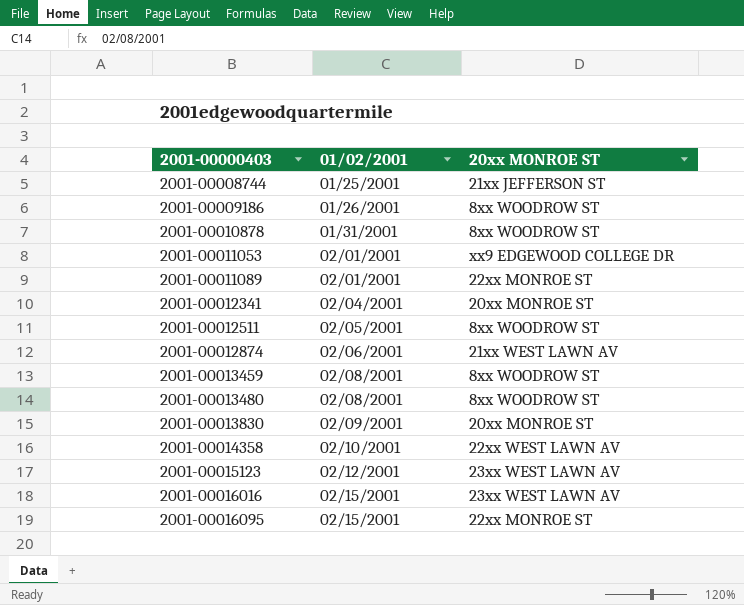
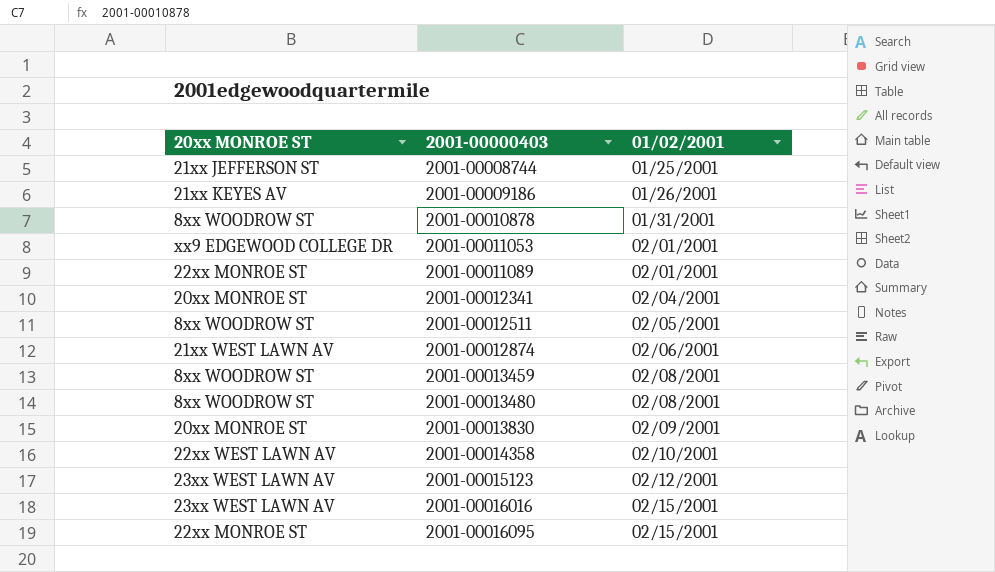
column 20xx MONROE ST | position: 3 -> 1
2001-00009186 | 20xx MONROE ST: 8xx WOODROW ST -> 21xx KEYES AV

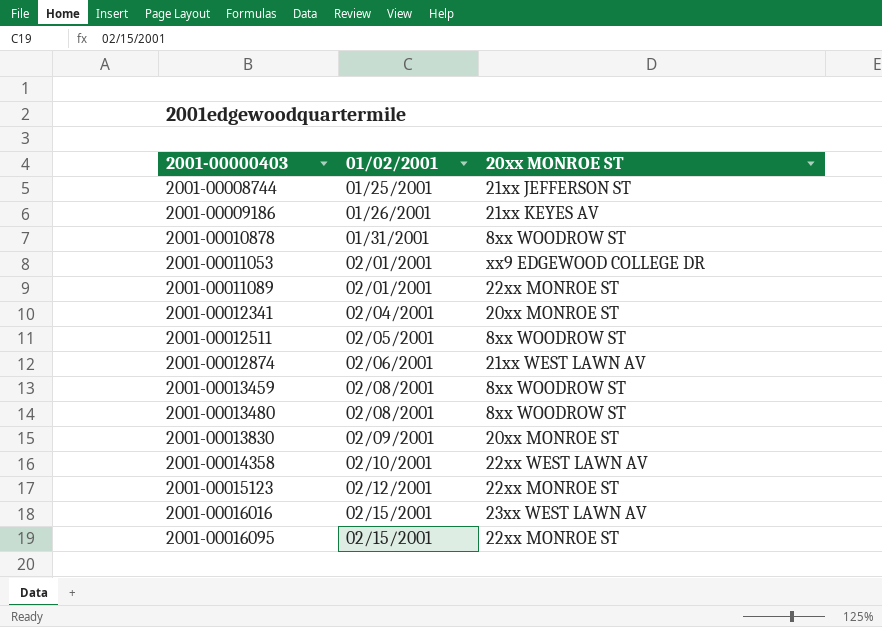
column 20xx MONROE ST | position: 1 -> 3
2001-00015123 | 20xx MONROE ST: 23xx WEST LAWN AV -> 22xx MONROE ST

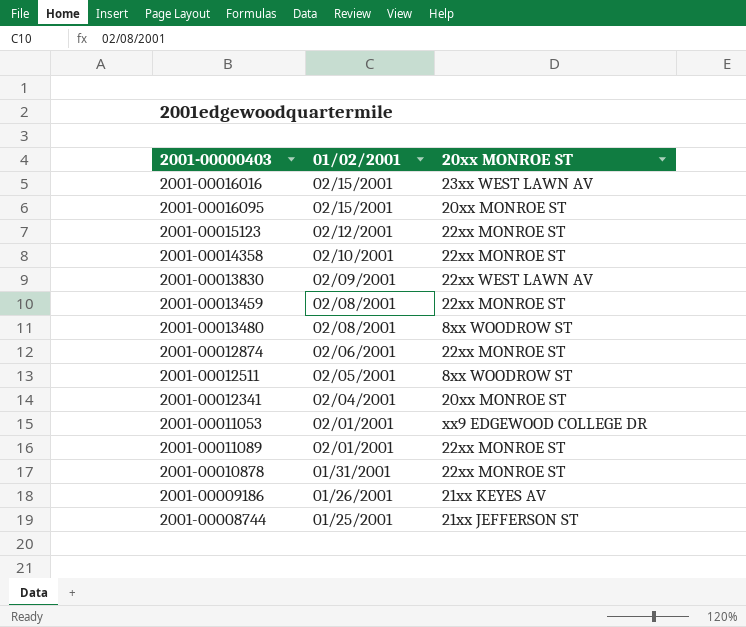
row order: 2001-00000403 ascending -> 01/02/2001 descending
2001-00016095 | 20xx MONROE ST: 22xx MONROE ST -> 20xx MONROE ST
2001-00014358 | 20xx MONROE ST: 22xx WEST LAWN AV -> 22xx MONROE ST
2001-00013830 | 20xx MONROE ST: 20xx MONROE ST -> 22xx WEST LAWN AV
2001-00013459 | 20xx MONROE ST: 8xx WOODROW ST -> 22xx MONROE ST
2001-00012874 | 20xx MONROE ST: 21xx WEST LAWN AV -> 22xx MONROE ST
2001-00010878 | 20xx MONROE ST: 8xx WOODROW ST -> 22xx MONROE ST

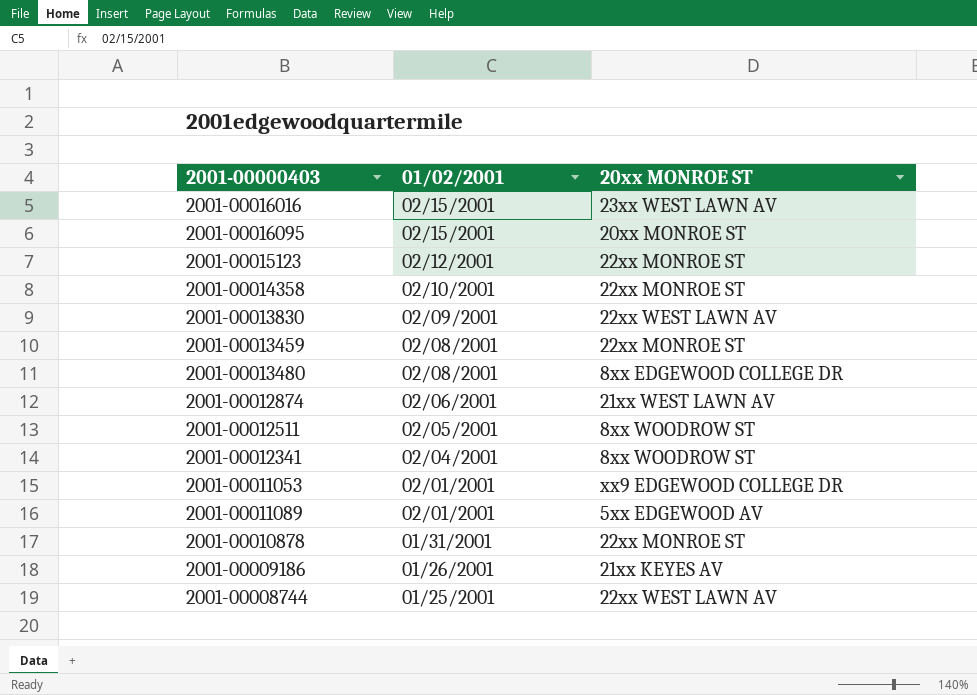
2001-00013480 | 20xx MONROE ST: 8xx WOODROW ST -> 8xx EDGEWOOD COLLEGE DR
2001-00012874 | 20xx MONROE ST: 22xx MONROE ST -> 21xx WEST LAWN AV
2001-00012341 | 20xx MONROE ST: 20xx MONROE ST -> 8xx WOODROW ST
2001-00011089 | 20xx MONROE ST: 22xx MONROE ST -> 5xx EDGEWOOD AV
2001-00008744 | 20xx MONROE ST: 21xx JEFFERSON ST -> 22xx WEST LAWN AV

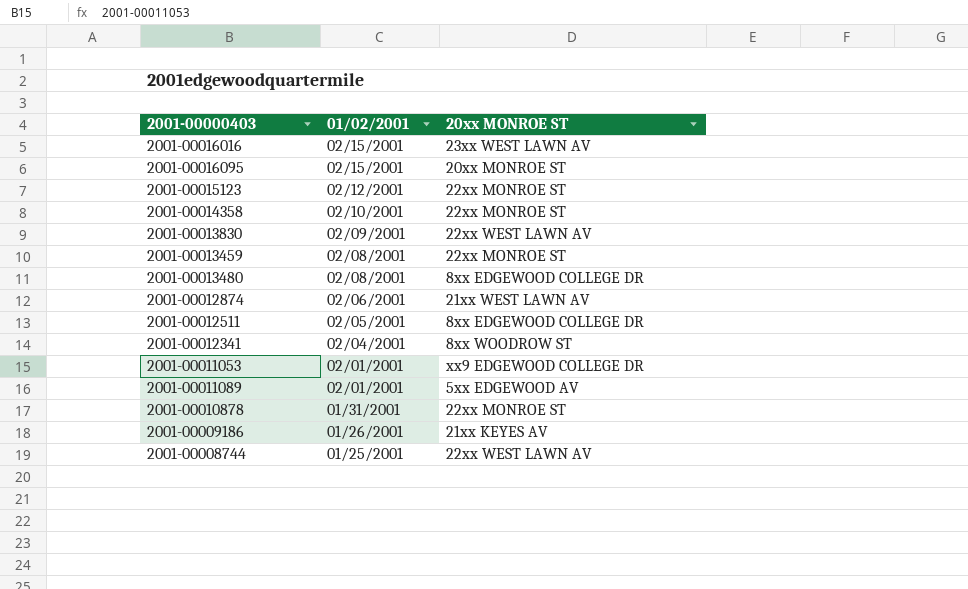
2001-00012511 | 20xx MONROE ST: 8xx WOODROW ST -> 8xx EDGEWOOD COLLEGE DR

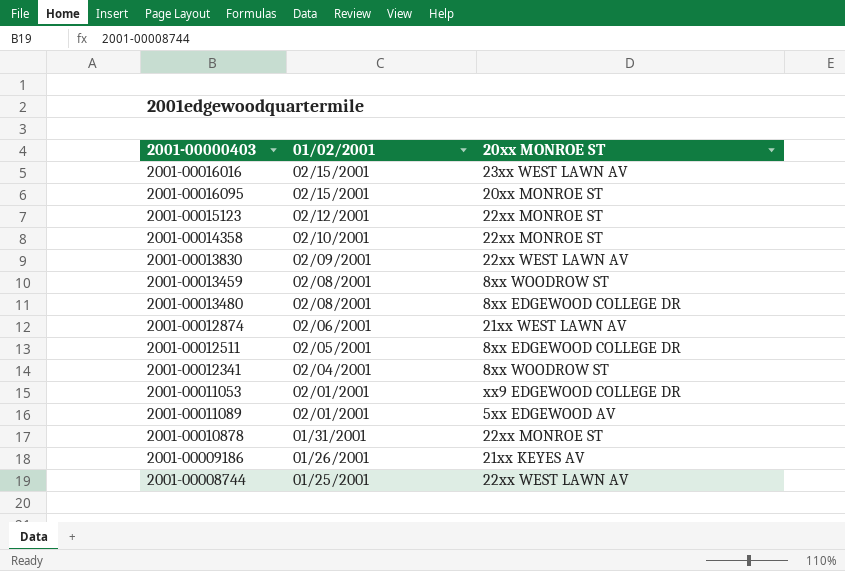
2001-00013459 | 20xx MONROE ST: 22xx MONROE ST -> 8xx WOODROW ST

